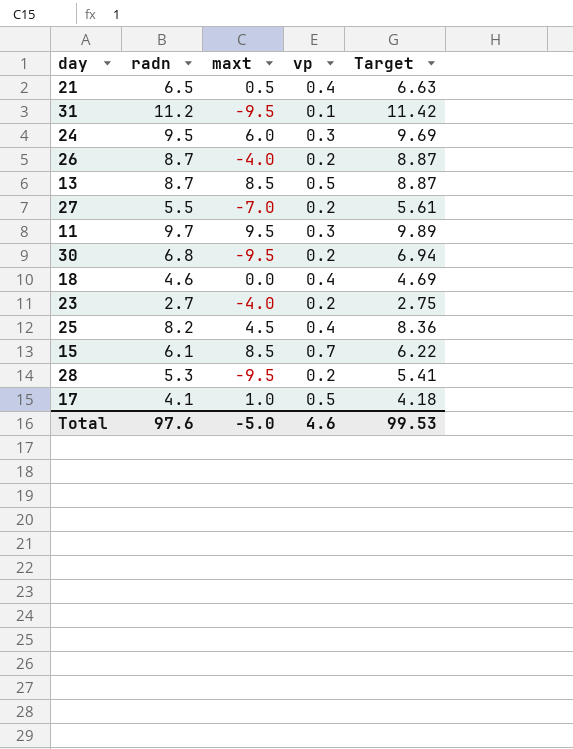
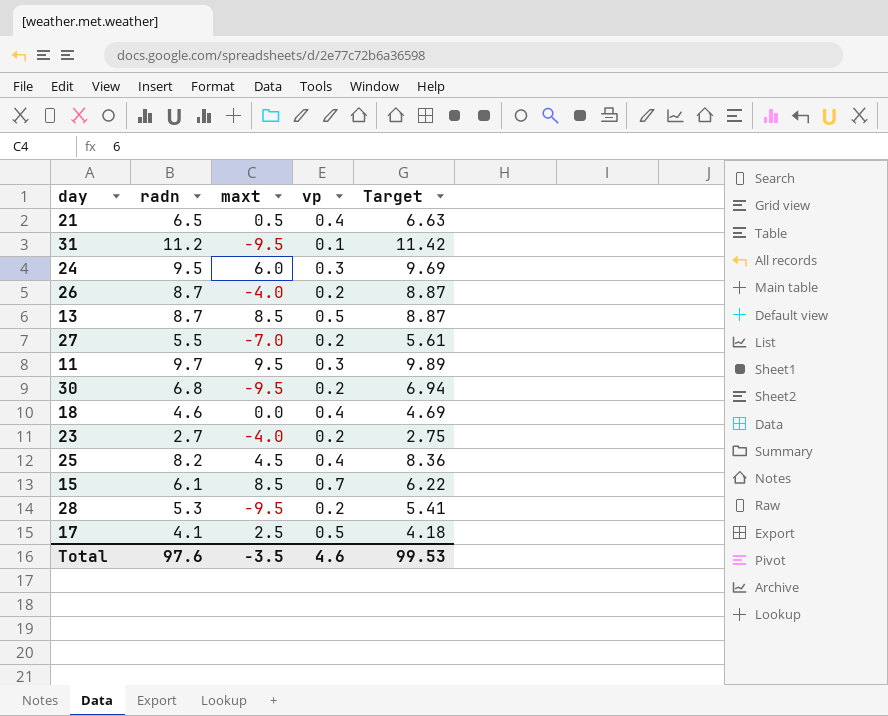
17 | maxt: 1.0 -> 2.5
Total | maxt: -5.0 -> -3.5

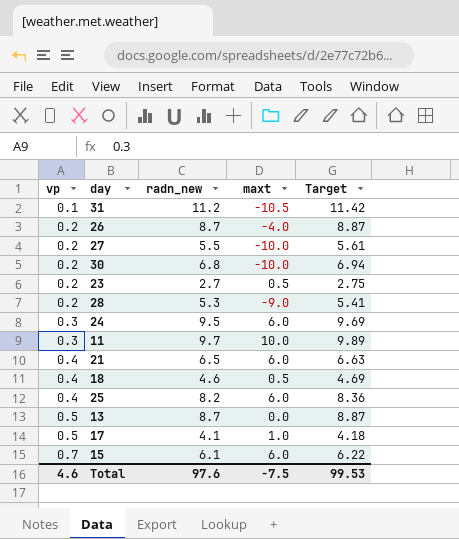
row order: none -> vp ascending
column vp | position: 4 -> 1
column name: radn -> radn_new
31 | maxt: -9.5 -> -10.5
27 | maxt: -7.0 -> -10.0
30 | maxt: -9.5 -> -10.0
23 | maxt: -4.0 -> 0.5
28 | maxt: -9.5 -> -9.0
11 | maxt: 9.5 -> 10.0
21 | maxt: 0.5 -> 6.0
18 | maxt: 0.0 -> 0.5
25 | maxt: 4.5 -> 6.0
13 | maxt: 8.5 -> 0.0
17 | maxt: 2.5 -> 1.0
15 | maxt: 8.5 -> 6.0
Total | maxt: -3.5 -> -7.5

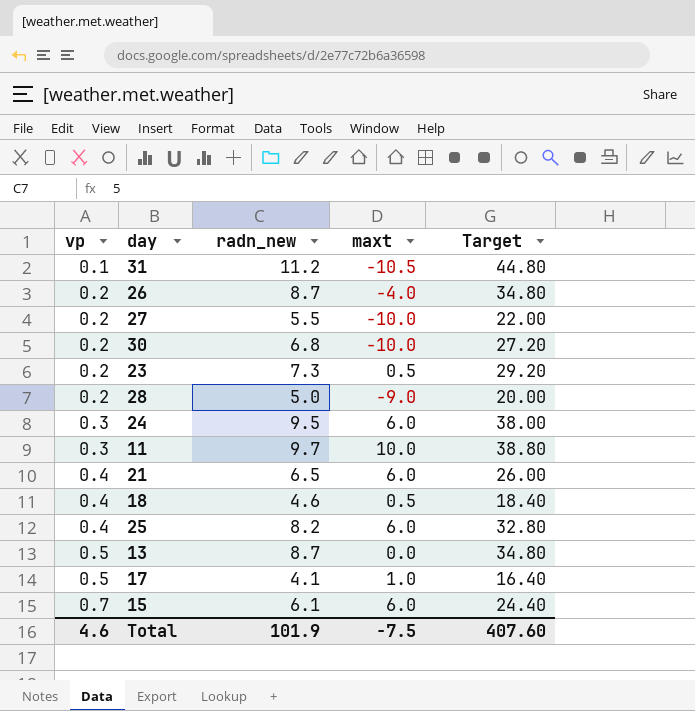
column Target | formula: [radn_new] * 1.02 -> [radn_new] * 4
23 | radn_new: 2.7 -> 7.3
28 | radn_new: 5.3 -> 5.0
Total | radn_new: 97.6 -> 101.9
Total | Target: 99.53 -> 407.60

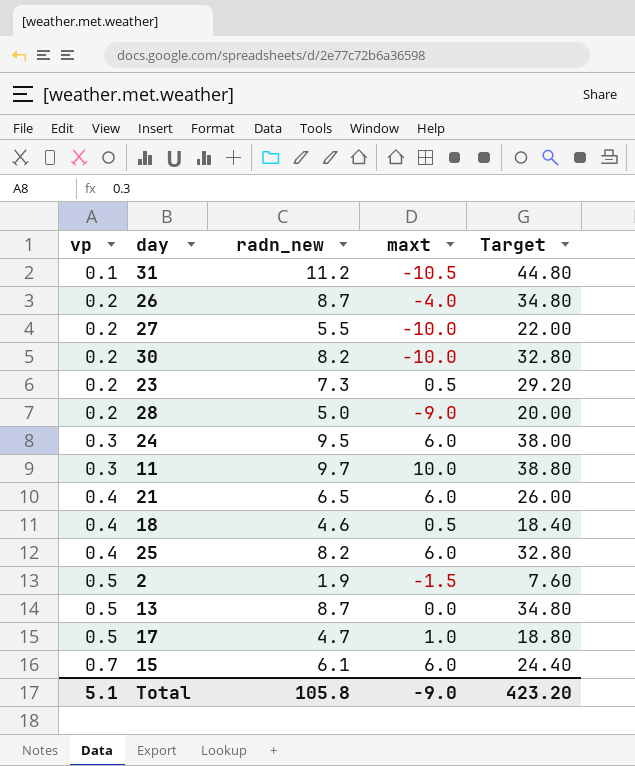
30 | radn_new: 6.8 -> 8.2
30 | Target: 27.20 -> 32.80
row 2: none -> 0.5 | 1.9 | -1.5 | 7.60
17 | radn_new: 4.1 -> 4.7
17 | Target: 16.40 -> 18.80
Total | vp: 4.6 -> 5.1
Total | radn_new: 101.9 -> 105.8
Total | maxt: -7.5 -> -9.0
Total | Target: 407.60 -> 423.20

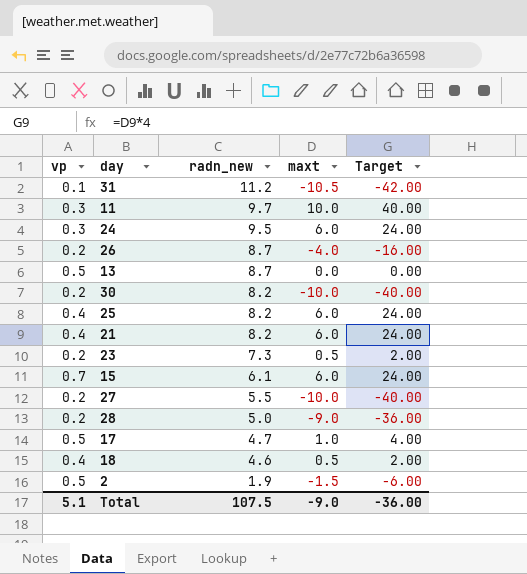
row order: vp ascending -> radn_new descending
column Target | formula: [radn_new] * 4 -> [maxt] * 4
21 | radn_new: 6.5 -> 8.2
Total | radn_new: 105.8 -> 107.5
Total | Target: 423.20 -> -36.00

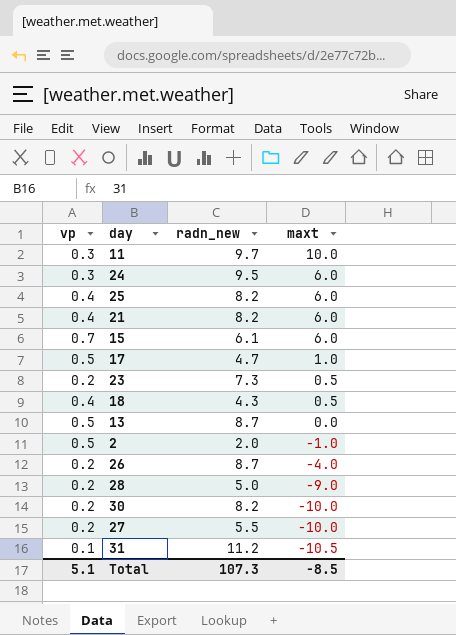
row order: radn_new descending -> maxt descending
column Target | formula: [maxt] * 4 -> none
18 | radn_new: 4.6 -> 4.3
2 | radn_new: 1.9 -> 2.0
2 | maxt: -1.5 -> -1.0
Total | radn_new: 107.5 -> 107.3
Total | maxt: -9.0 -> -8.5

